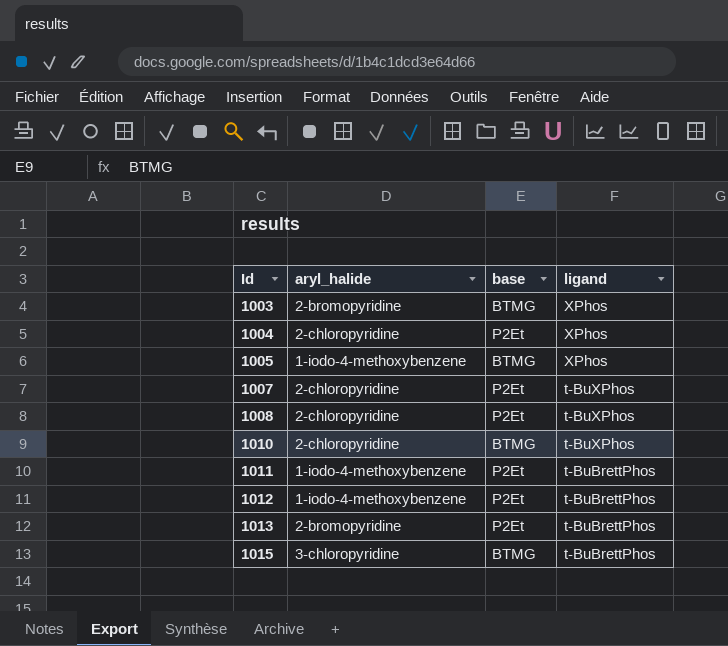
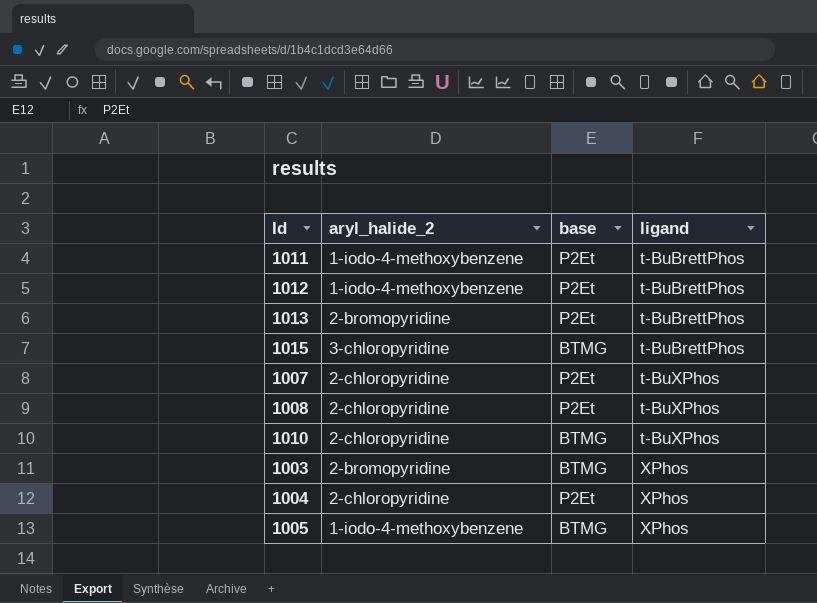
row order: Id ascending -> ligand ascending
column name: aryl_halide -> aryl_halide_2

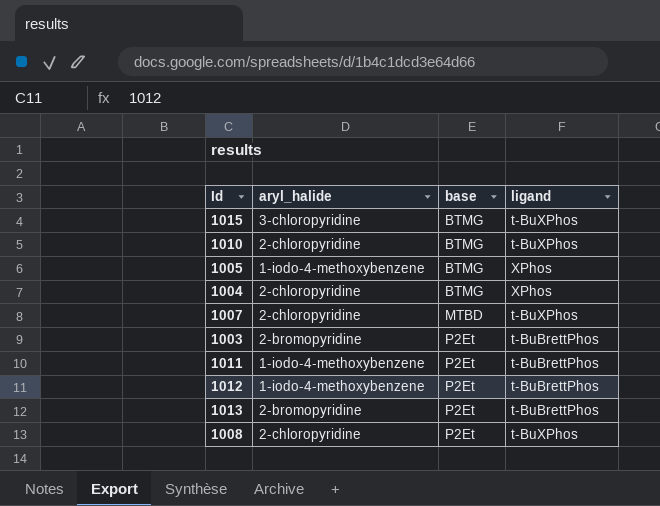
row order: ligand ascending -> base ascending
column name: aryl_halide_2 -> aryl_halide
1015 | ligand: t-BuBrettPhos -> t-BuXPhos
1004 | base: P2Et -> BTMG
1007 | base: P2Et -> MTBD
1003 | base: BTMG -> P2Et
1003 | ligand: XPhos -> t-BuBrettPhos

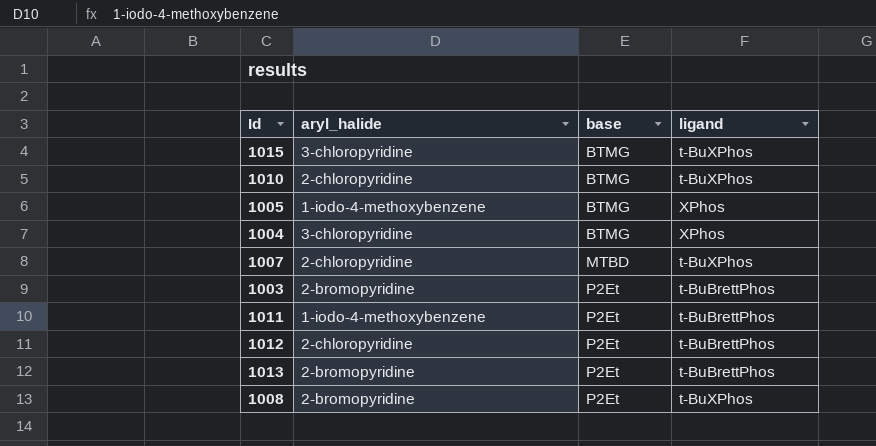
1004 | aryl_halide: 2-chloropyridine -> 3-chloropyridine
1012 | aryl_halide: 1-iodo-4-methoxybenzene -> 2-chloropyridine
1008 | aryl_halide: 2-chloropyridine -> 2-bromopyridine

